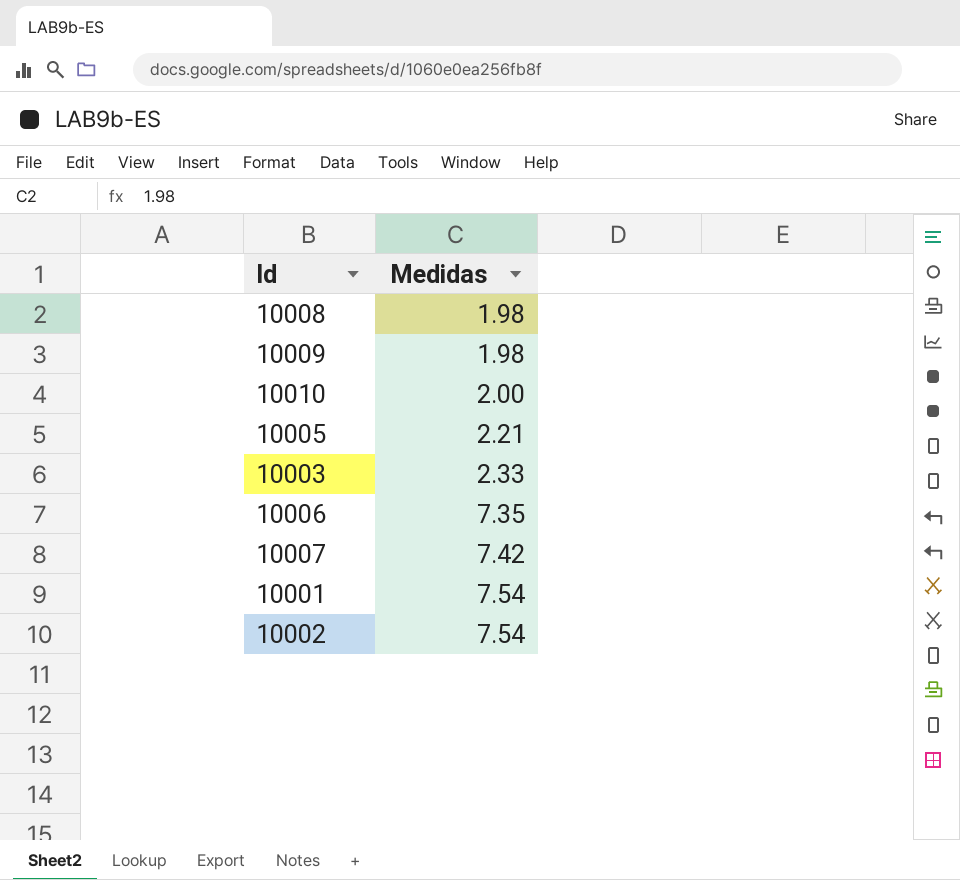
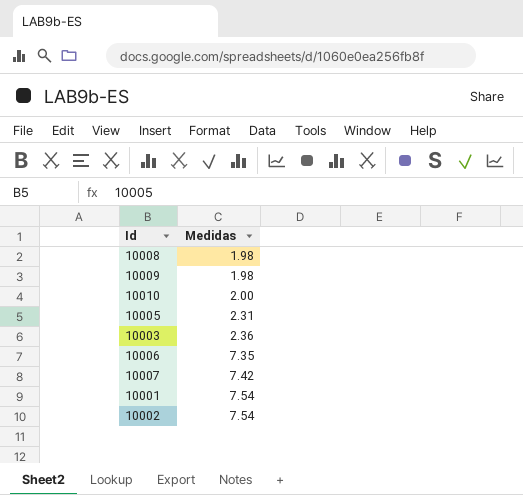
10005 | Medidas: 2.21 -> 2.31
10003 | Medidas: 2.33 -> 2.36

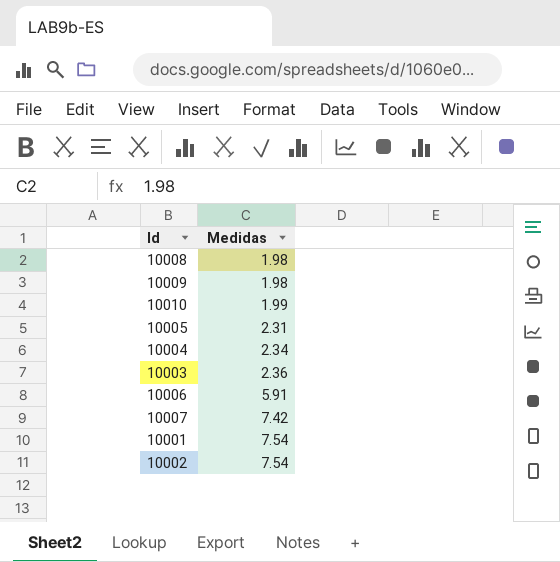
10010 | Medidas: 2.00 -> 1.99
row 10004: none -> 2.34
10006 | Medidas: 7.35 -> 5.91

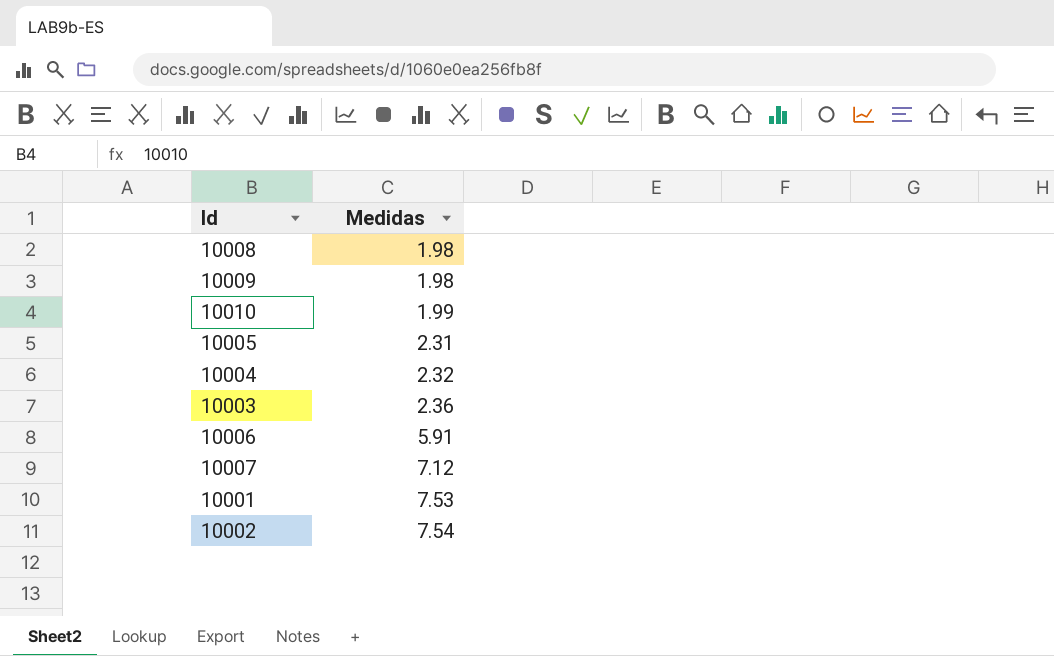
10004 | Medidas: 2.34 -> 2.32
10007 | Medidas: 7.42 -> 7.12
10001 | Medidas: 7.54 -> 7.53

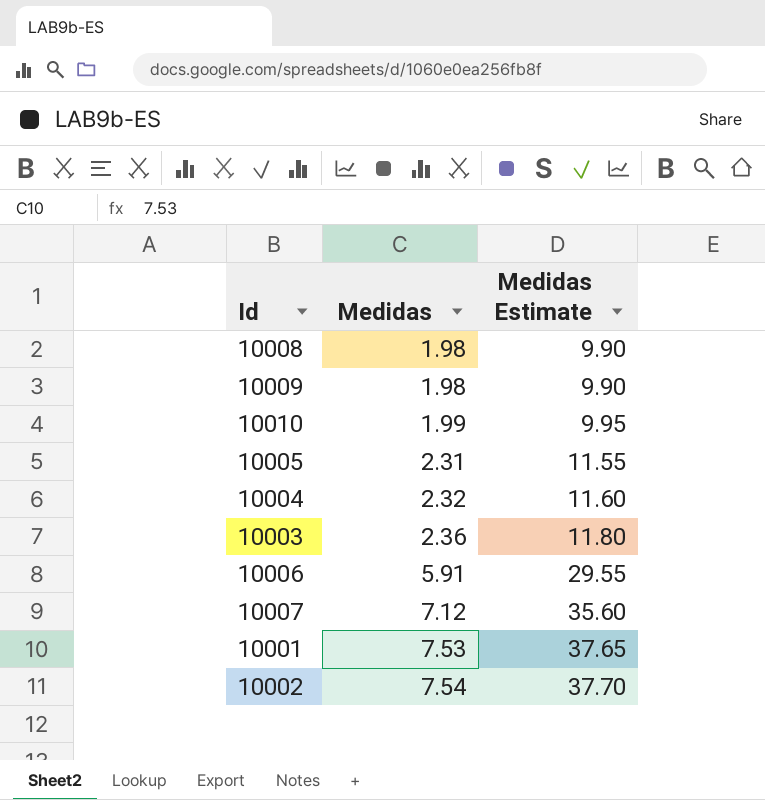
column Medidas Estimate | formula: none -> [Medidas] * 5

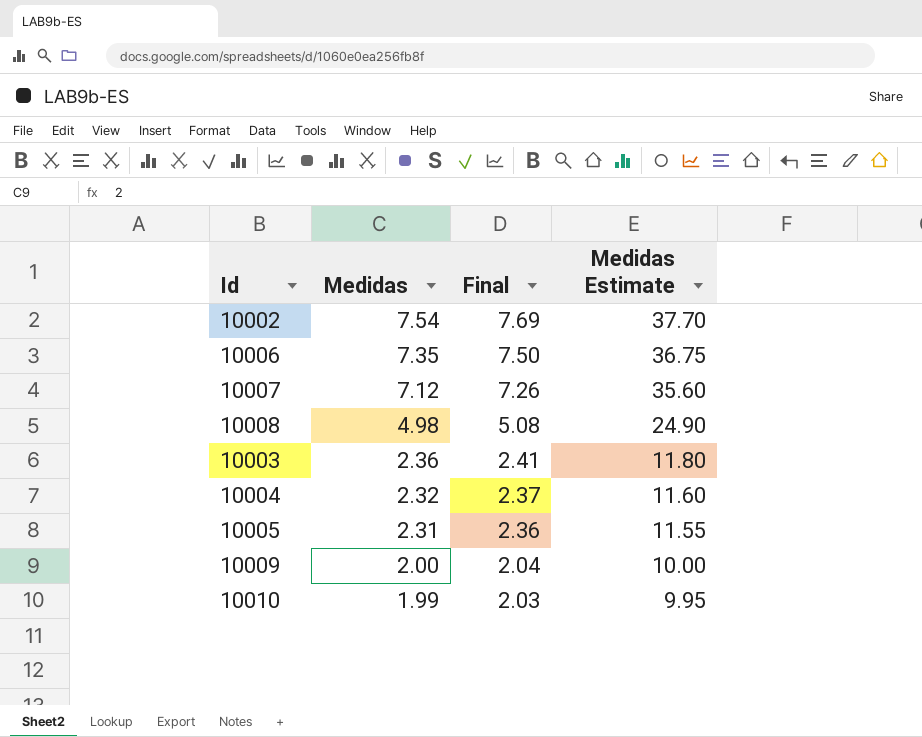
row order: Medidas ascending -> Medidas descending
column Final | formula: none -> [Medidas] * 1.02
row 10001: 7.53 | 37.65 -> none
10006 | Medidas: 5.91 -> 7.35
10006 | Medidas Estimate: 29.55 -> 36.75
10008 | Medidas: 1.98 -> 4.98
10008 | Medidas Estimate: 9.90 -> 24.90
10009 | Medidas: 1.98 -> 2.00
10009 | Medidas Estimate: 9.90 -> 10.00

